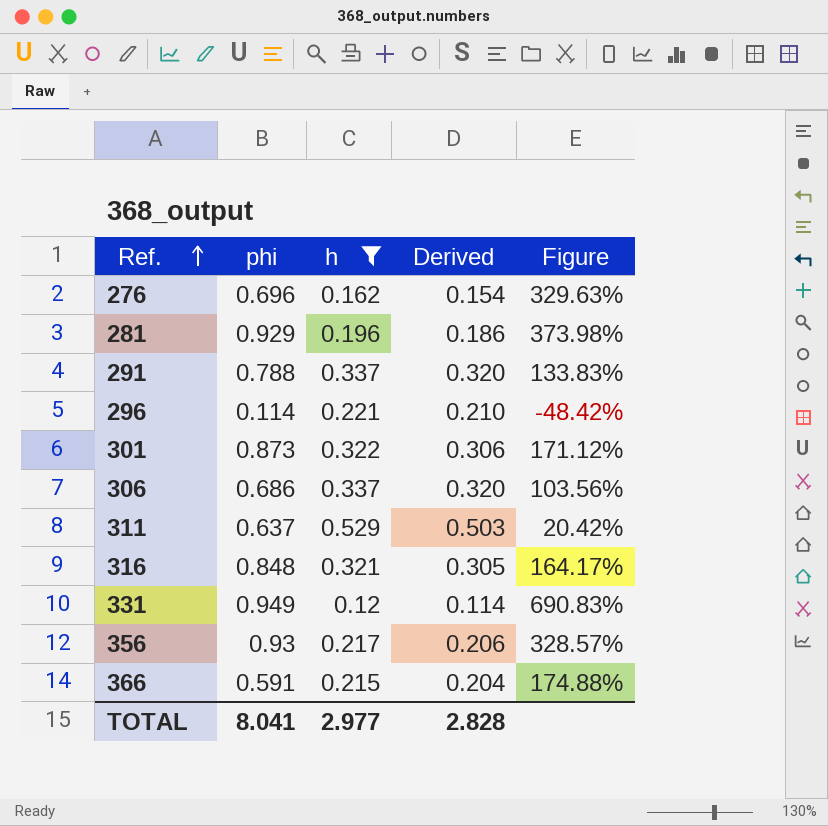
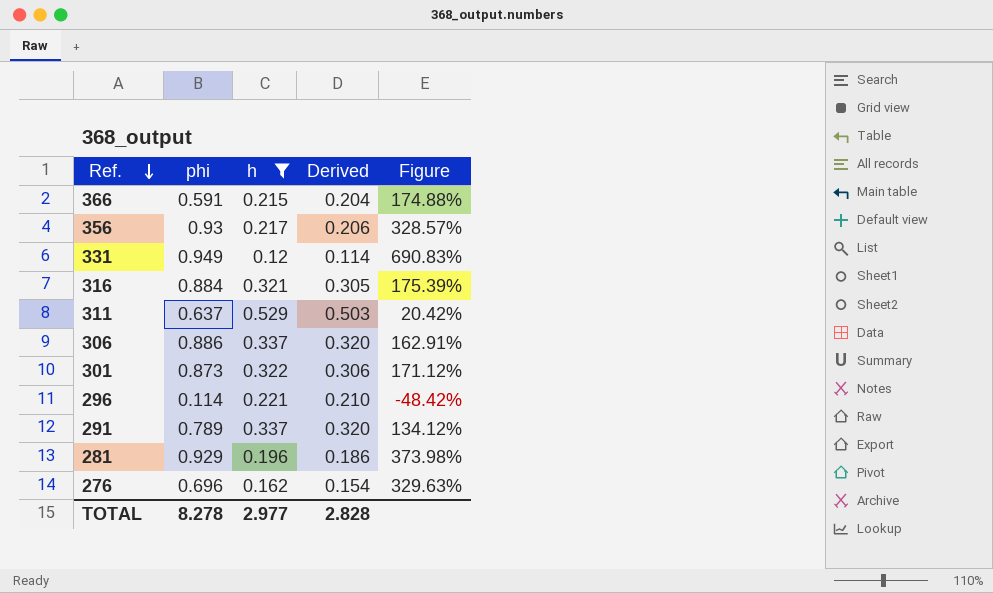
row order: Ref. ascending -> Ref. descending
316 | phi: 0.848 -> 0.884
316 | Figure: 164.17% -> 175.39%
306 | phi: 0.686 -> 0.886
306 | Figure: 103.56% -> 162.91%
291 | phi: 0.788 -> 0.789
291 | Figure: 133.83% -> 134.12%
TOTAL | phi: 8.041 -> 8.278

